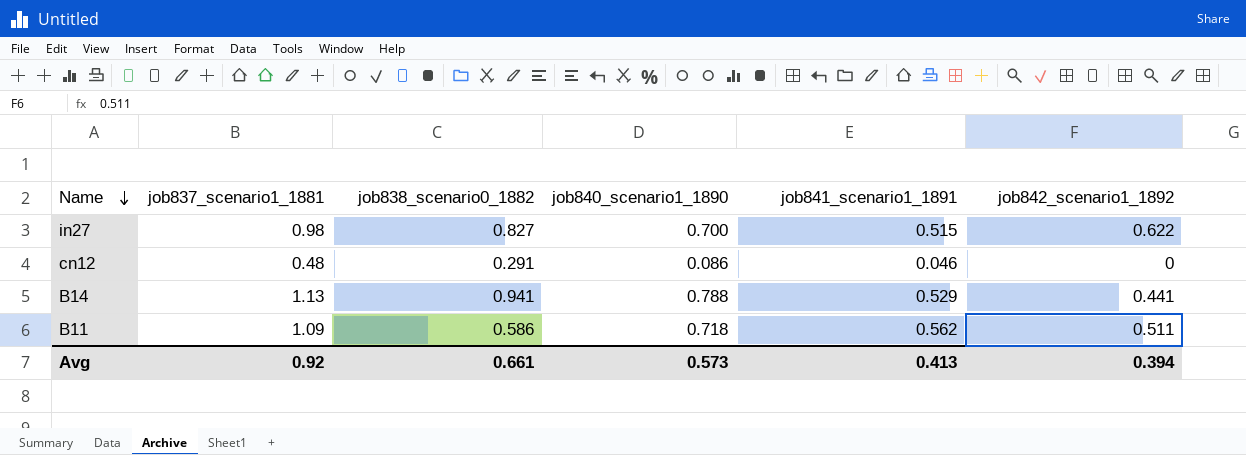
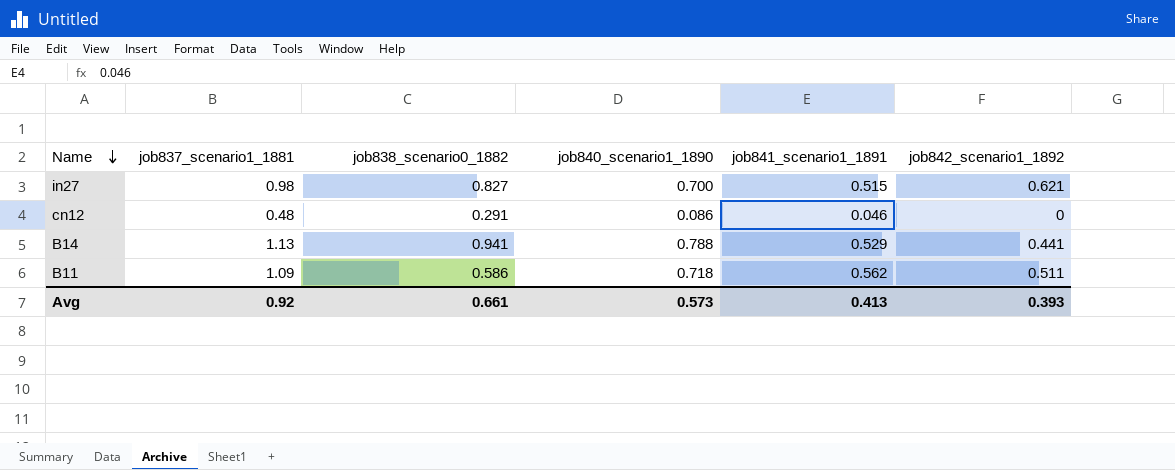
in27 | job842_scenario1_1892: 0.622 -> 0.621
Avg | job842_scenario1_1892: 0.394 -> 0.393

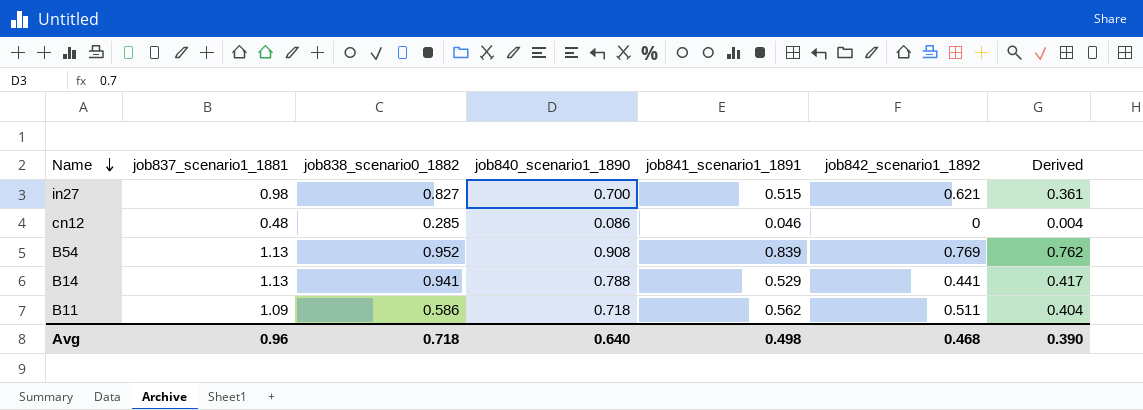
column Derived | formula: none -> [job840_scenario1_1890] * [job841_scenario1_1891]
cn12 | job838_scenario0_1882: 0.291 -> 0.285
row B54: none -> 1.13 | 0.952 | 0.908 | 0.839 | 0.769 | 0.762
Avg | job837_scenario1_1881: 0.92 -> 0.96
Avg | job838_scenario0_1882: 0.661 -> 0.718
Avg | job840_scenario1_1890: 0.573 -> 0.640
Avg | job841_scenario1_1891: 0.413 -> 0.498
Avg | job842_scenario1_1892: 0.393 -> 0.468

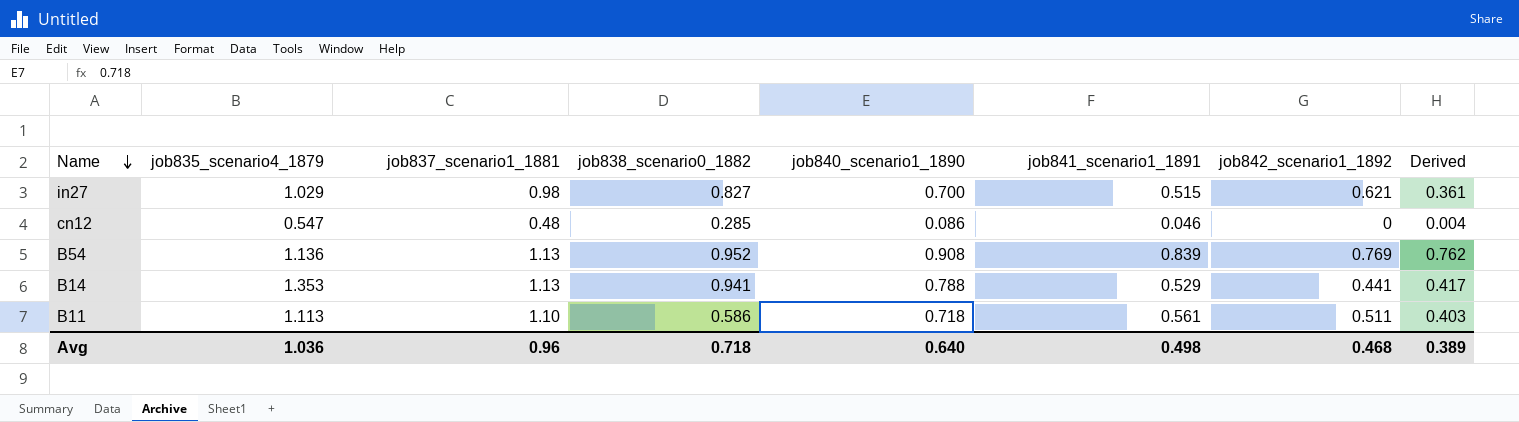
column job835_scenario4_1879 | position: none -> 2
B11 | job837_scenario1_1881: 1.09 -> 1.10
B11 | job841_scenario1_1891: 0.562 -> 0.561
B11 | Derived: 0.404 -> 0.403
Avg | Derived: 0.390 -> 0.389

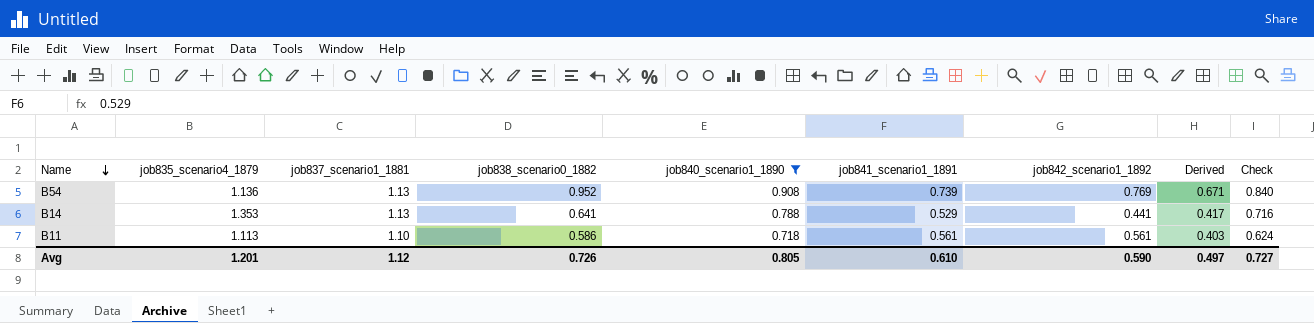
filter: none -> job840_scenario1_1890 >= 0.718
column Check | formula: none -> [job835_scenario4_1879] * [job841_scenario1_1891]
B54 | job841_scenario1_1891: 0.839 -> 0.739
B54 | Derived: 0.762 -> 0.671
B14 | job838_scenario0_1882: 0.941 -> 0.641
B11 | job842_scenario1_1892: 0.511 -> 0.561
Avg | job835_scenario4_1879: 1.036 -> 1.201
Avg | job837_scenario1_1881: 0.96 -> 1.12
Avg | job838_scenario0_1882: 0.718 -> 0.726
Avg | job840_scenario1_1890: 0.640 -> 0.805
Avg | job841_scenario1_1891: 0.498 -> 0.610
Avg | job842_scenario1_1892: 0.468 -> 0.590
Avg | Derived: 0.389 -> 0.497

